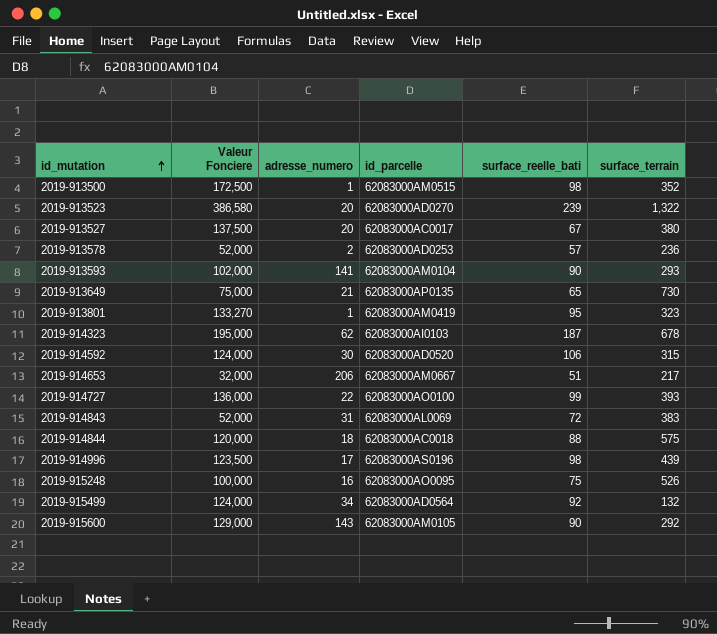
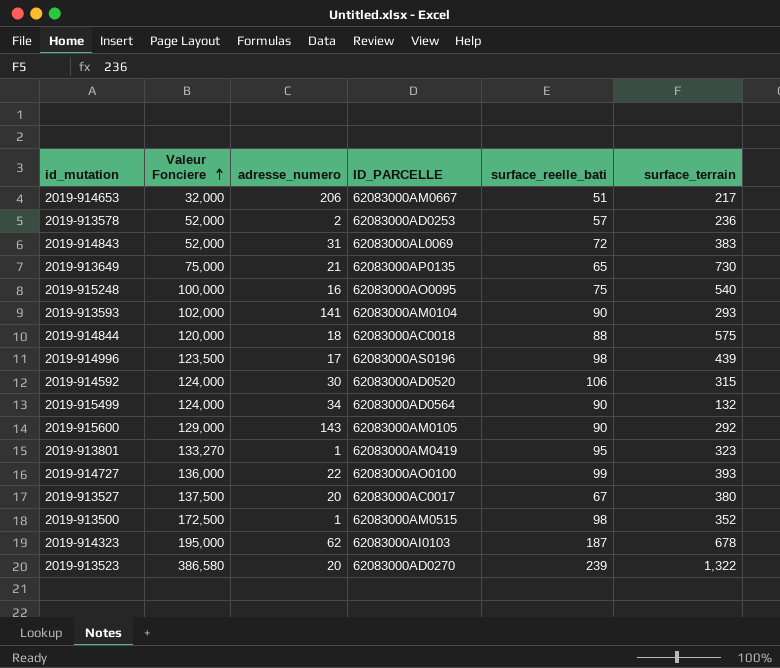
row order: id_mutation ascending -> Valeur Fonciere ascending
column name: id_parcelle -> ID_PARCELLE
2019-915248 | surface_terrain: 526 -> 540
2019-915499 | surface_reelle_bati: 92 -> 90

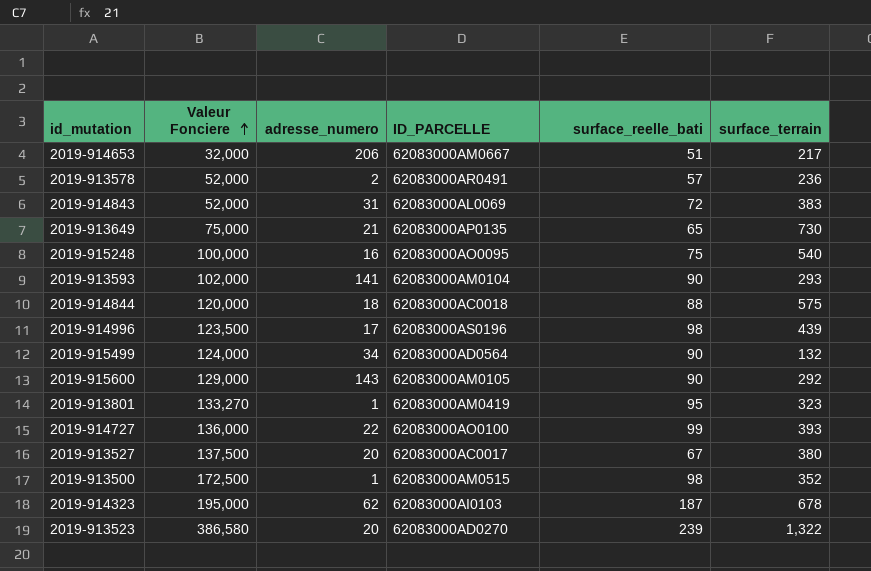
row 2019-914592: 124,000 | 30 | 62083000AD0520 | 106 | 315 -> none
2019-913578 | ID_PARCELLE: 62083000AD0253 -> 62083000AR0491

